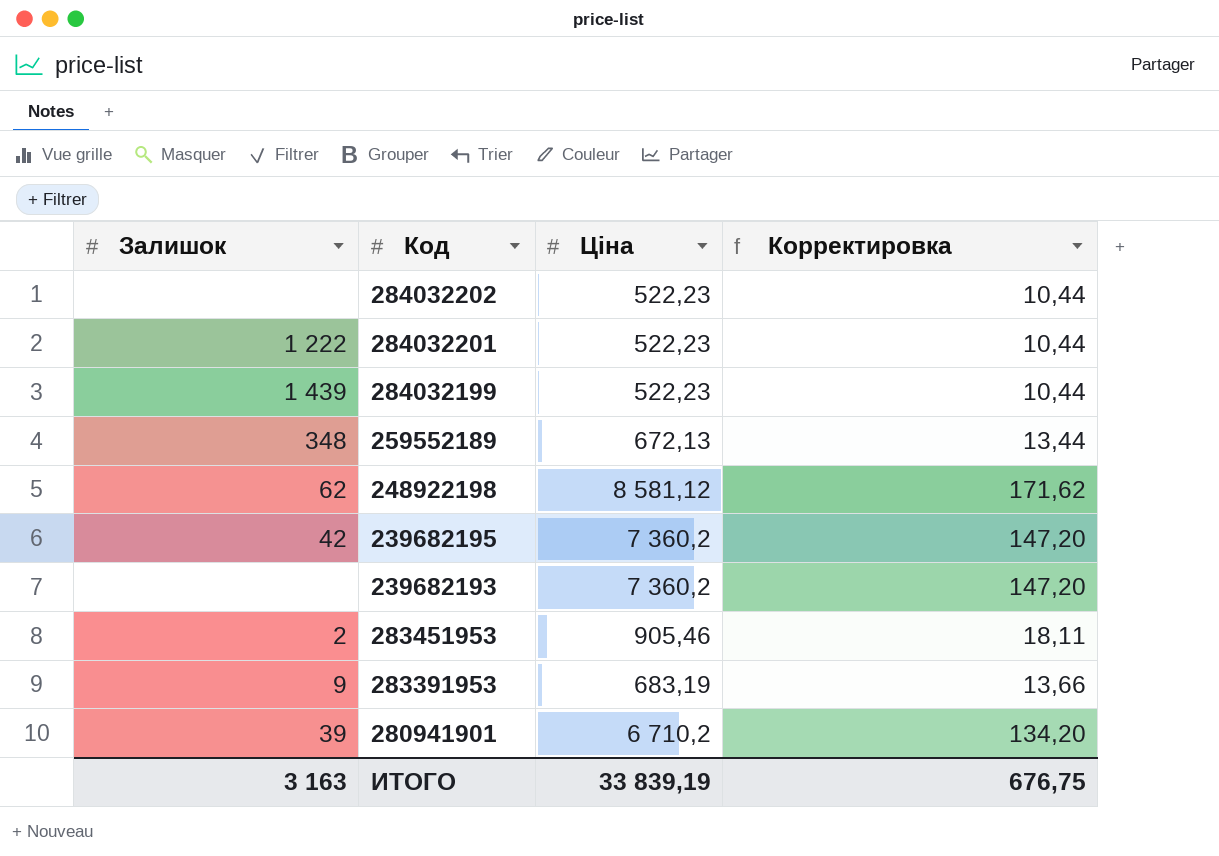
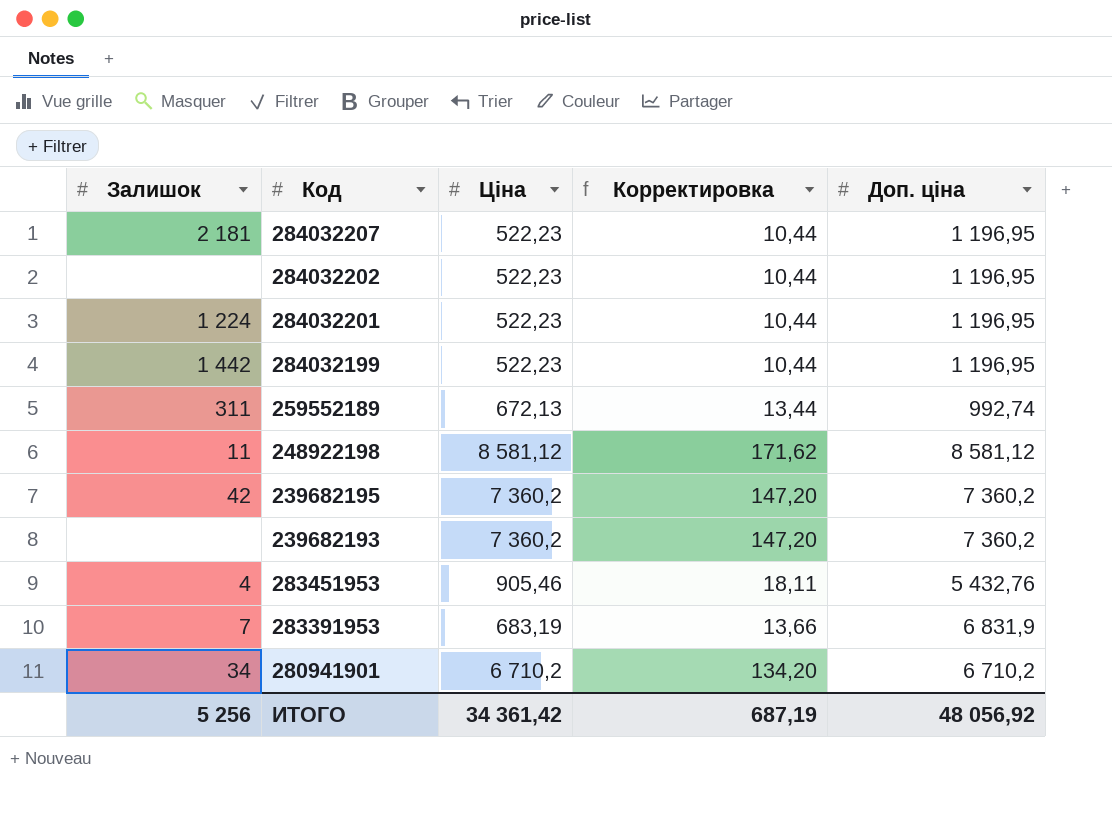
column Доп. ціна | position: none -> 5
row 284032207: none -> 2 181 | 522,23 | 10,44 | 1 196,95
284032201 | Залишок: 1 222 -> 1 224
284032199 | Залишок: 1 439 -> 1 442
259552189 | Залишок: 348 -> 311
248922198 | Залишок: 62 -> 11
283451953 | Залишок: 2 -> 4
283391953 | Залишок: 9 -> 7
280941901 | Залишок: 39 -> 34
ИТОГО | Залишок: 3 163 -> 5 256
ИТОГО | Ціна: 33 839,19 -> 34 361,42
ИТОГО | Корректировка: 676,75 -> 687,19

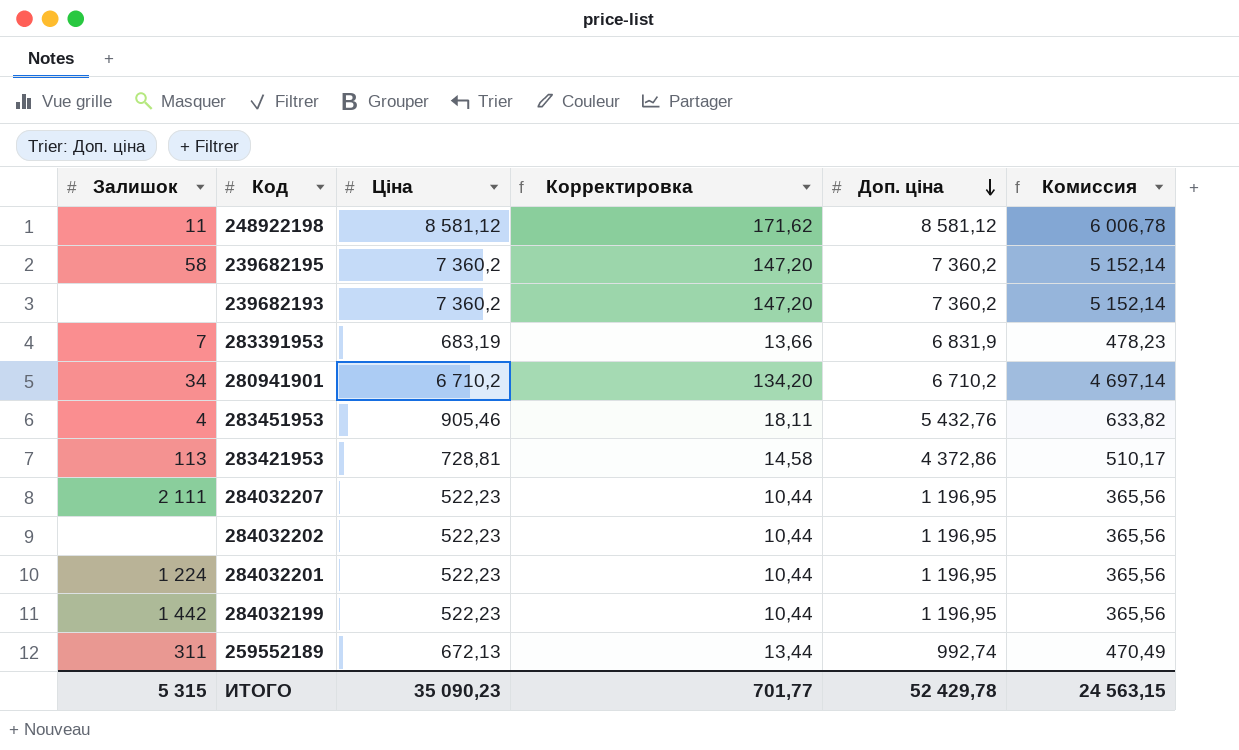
row order: none -> Доп. ціна descending
column Комиссия | formula: none -> [Ціна] * 0,7
239682195 | Залишок: 42 -> 58
row 283421953: none -> 113 | 728,81 | 14,58 | 4 372,86 | 510,17
284032207 | Залишок: 2 181 -> 2 111
ИТОГО | Залишок: 5 256 -> 5 315
ИТОГО | Ціна: 34 361,42 -> 35 090,23
ИТОГО | Корректировка: 687,19 -> 701,77
ИТОГО | Доп. ціна: 48 056,92 -> 52 429,78

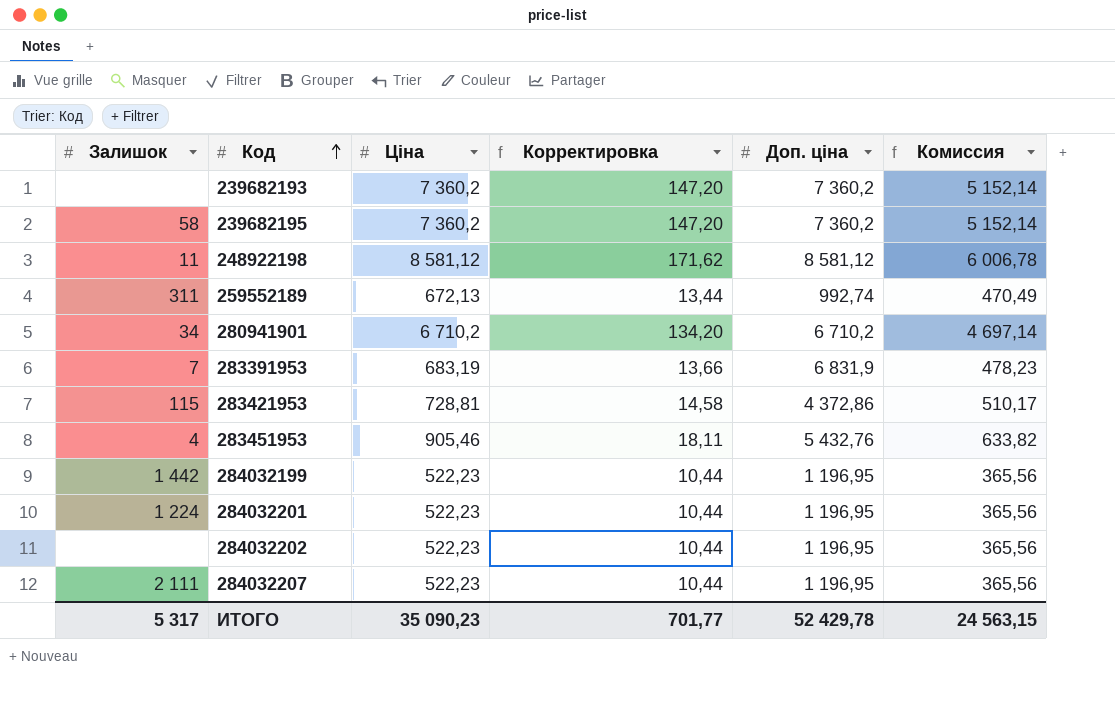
row order: Доп. ціна descending -> Код ascending
283421953 | Залишок: 113 -> 115
ИТОГО | Залишок: 5 315 -> 5 317

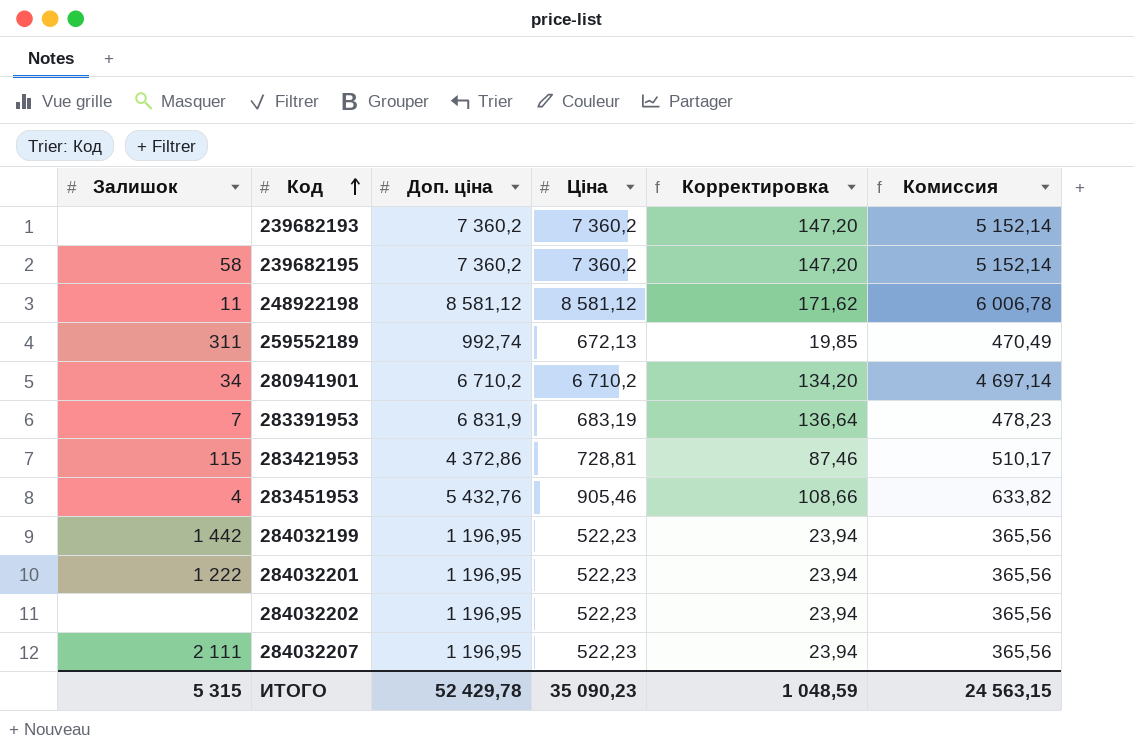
column Доп. ціна | position: 5 -> 3
column Корректировка | formula: [Ціна] * 0,02 -> [Доп. ціна] * 0,02
284032201 | Залишок: 1 224 -> 1 222
ИТОГО | Залишок: 5 317 -> 5 315
ИТОГО | Корректировка: 701,77 -> 1 048,59

